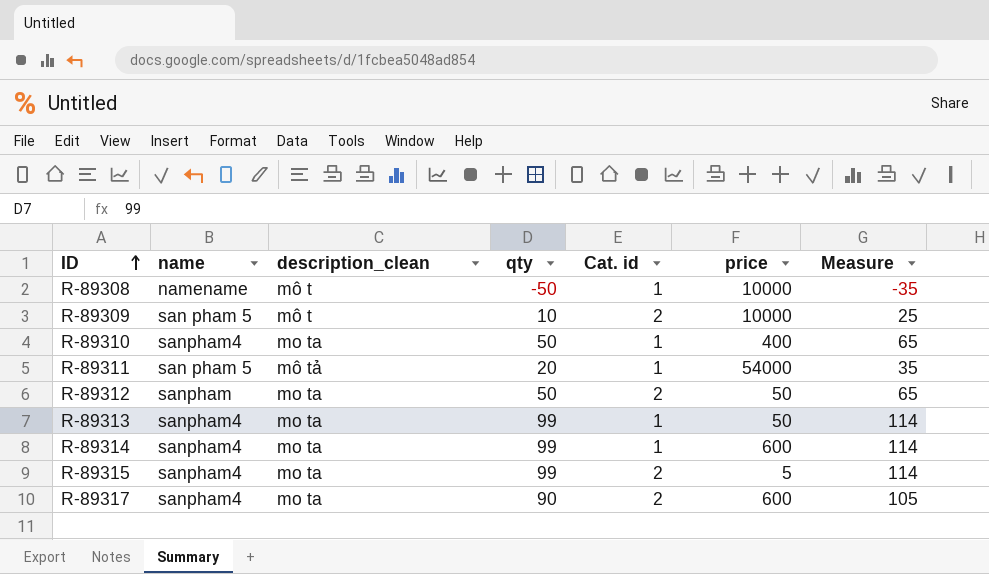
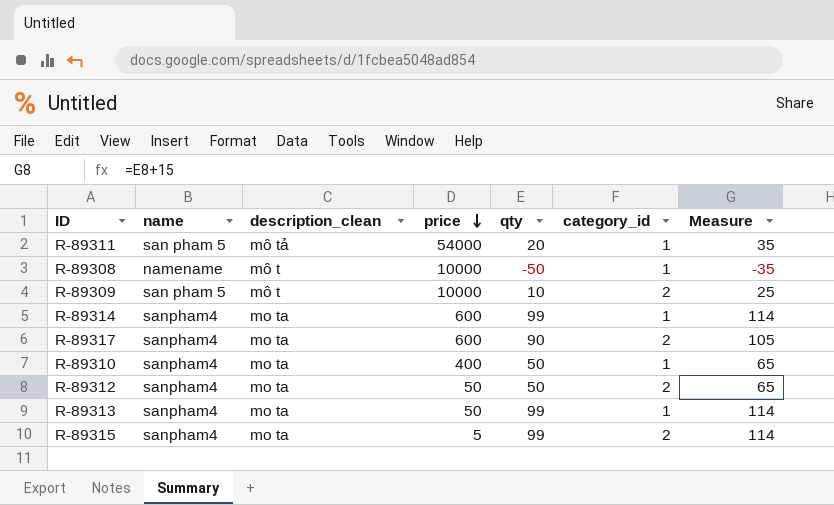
row order: ID ascending -> price descending
column price | position: 6 -> 4
column name: Cat. id -> category_id
R-89312 | name: sanpham -> sanpham4

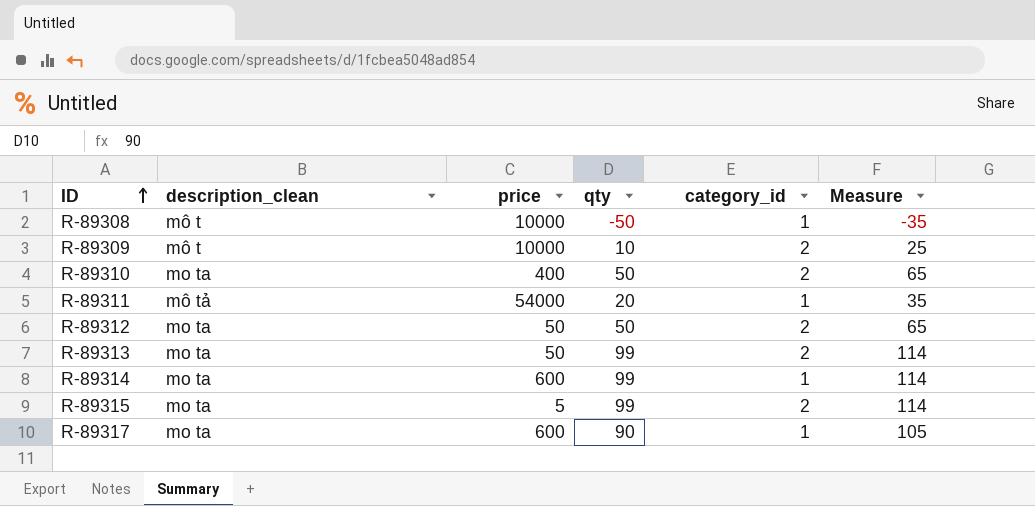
row order: price descending -> ID ascending
column name | position: 2 -> none
R-89310 | category_id: 1 -> 2
R-89313 | category_id: 1 -> 2
R-89317 | category_id: 2 -> 1

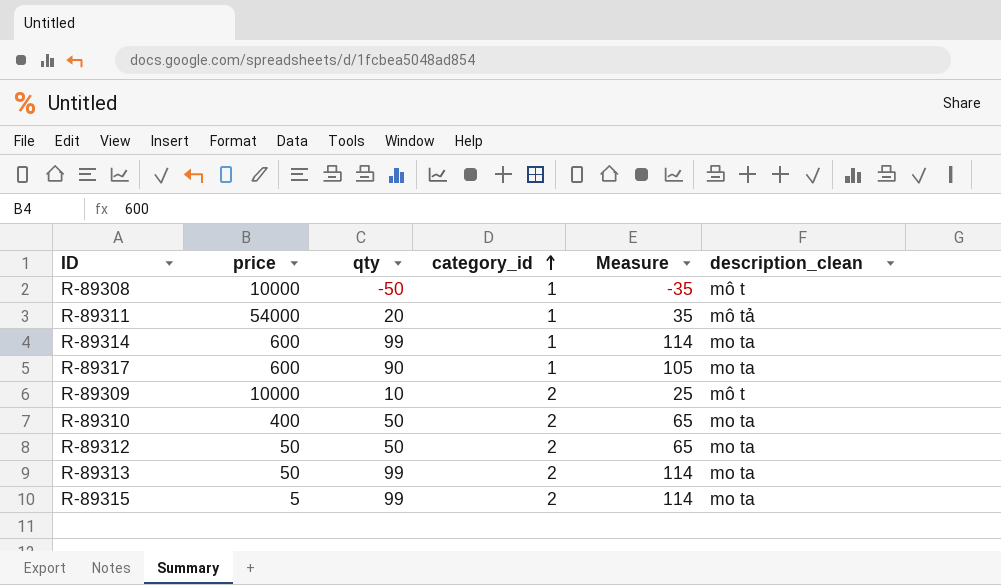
row order: ID ascending -> category_id ascending
column description_clean | position: 2 -> 6

